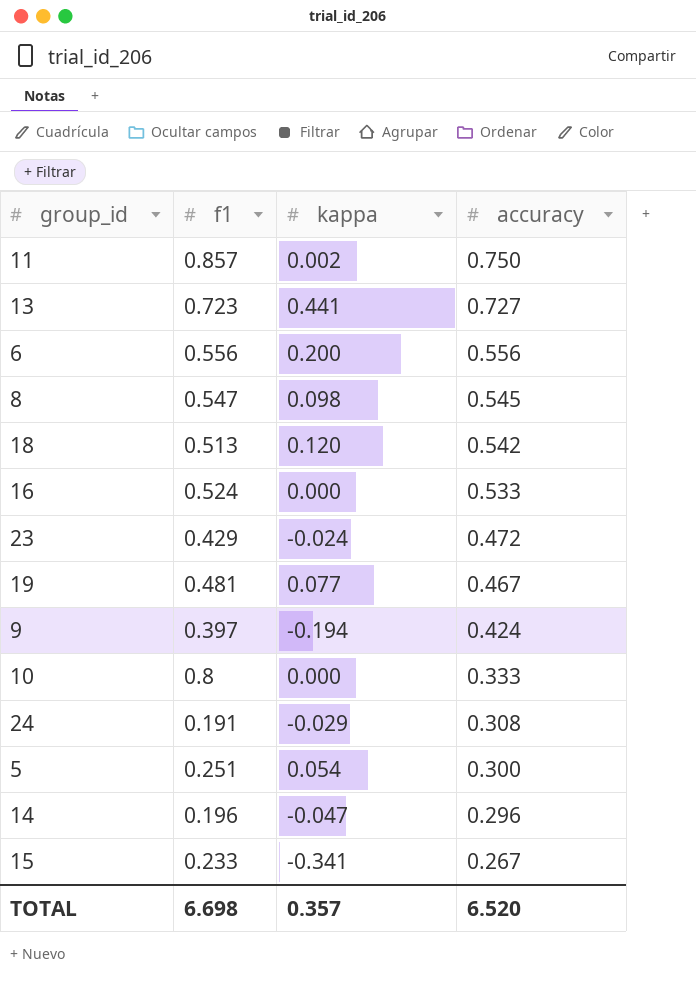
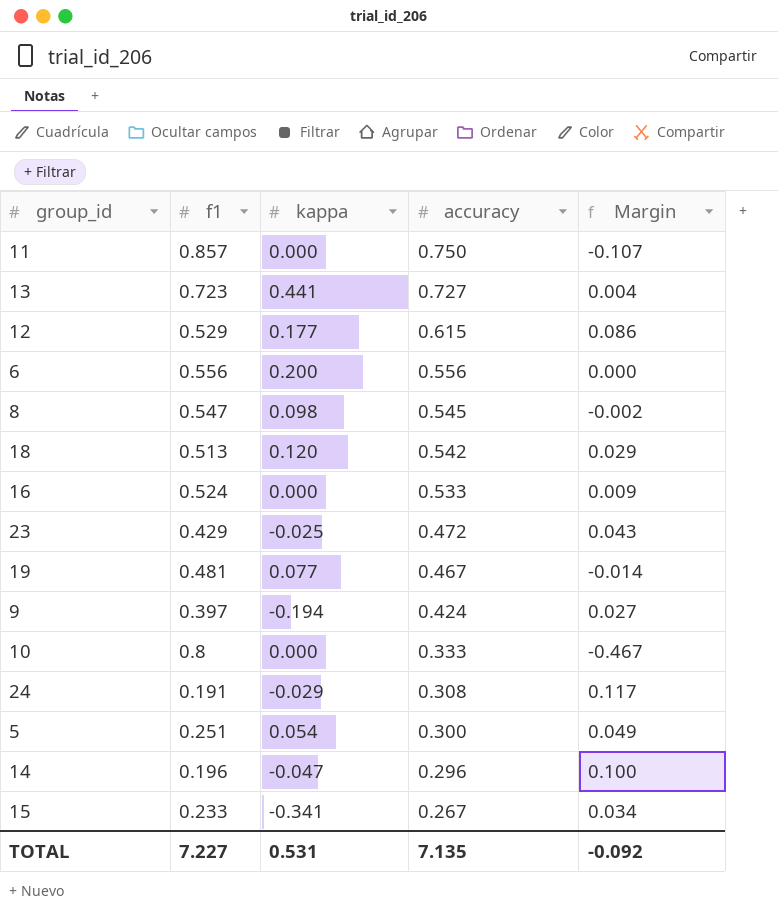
column Margin | formula: none -> [accuracy] - [f1]
11 | kappa: 0.002 -> 0.000
row 12: none -> 0.529 | 0.177 | 0.615 | 0.086
23 | kappa: -0.024 -> -0.025
TOTAL | f1: 6.698 -> 7.227
TOTAL | kappa: 0.357 -> 0.531
TOTAL | accuracy: 6.520 -> 7.135

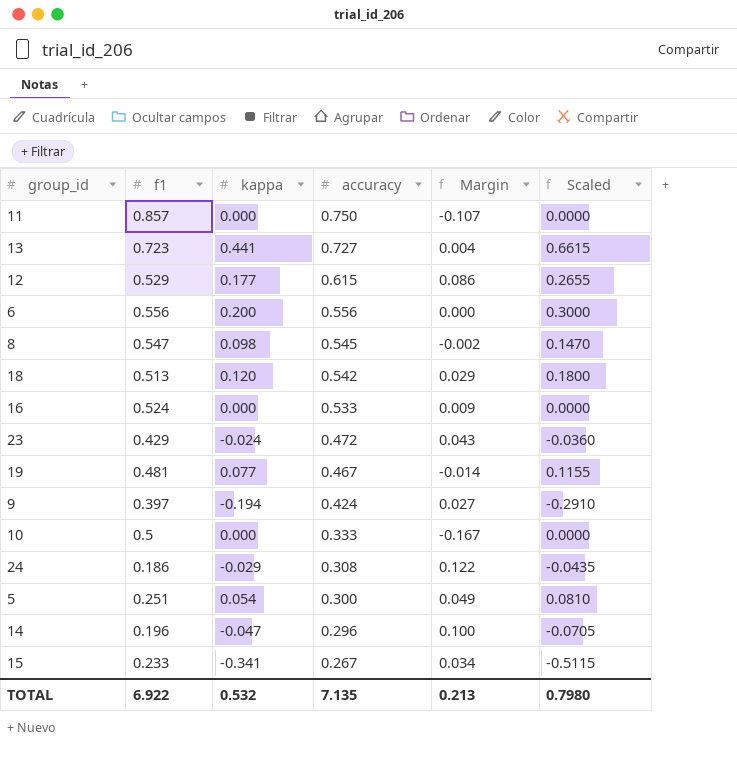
column Scaled | formula: none -> [kappa] * 1.5
23 | kappa: -0.025 -> -0.024
10 | f1: 0.8 -> 0.5
10 | Margin: -0.467 -> -0.167
24 | f1: 0.191 -> 0.186
24 | Margin: 0.117 -> 0.122
TOTAL | f1: 7.227 -> 6.922
TOTAL | kappa: 0.531 -> 0.532
TOTAL | Margin: -0.092 -> 0.213

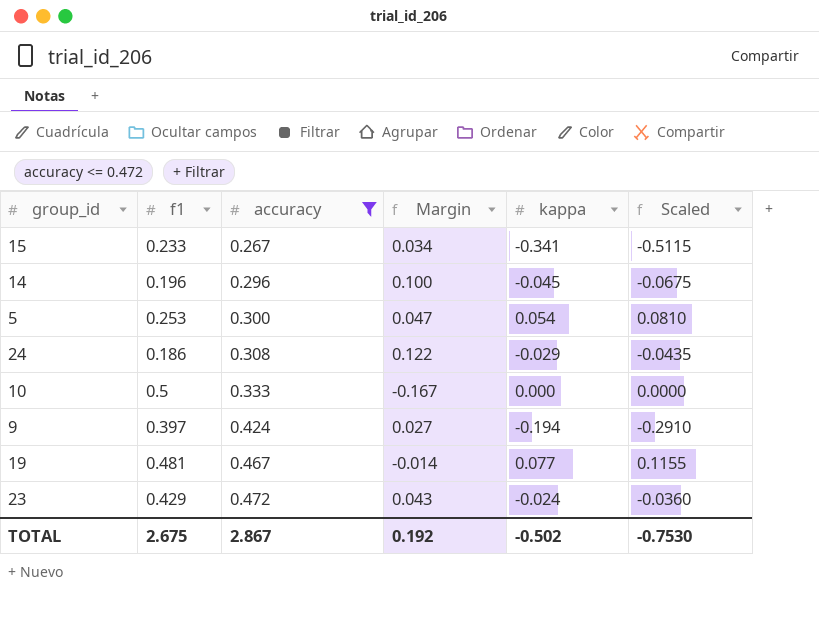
filter: none -> accuracy <= 0.472
row order: accuracy descending -> accuracy ascending
column kappa | position: 3 -> 5
14 | kappa: -0.047 -> -0.045
14 | Scaled: -0.0705 -> -0.0675
5 | f1: 0.251 -> 0.253
5 | Margin: 0.049 -> 0.047
TOTAL | f1: 6.922 -> 2.675
TOTAL | accuracy: 7.135 -> 2.867
TOTAL | Margin: 0.213 -> 0.192
TOTAL | kappa: 0.532 -> -0.502
TOTAL | Scaled: 0.7980 -> -0.7530

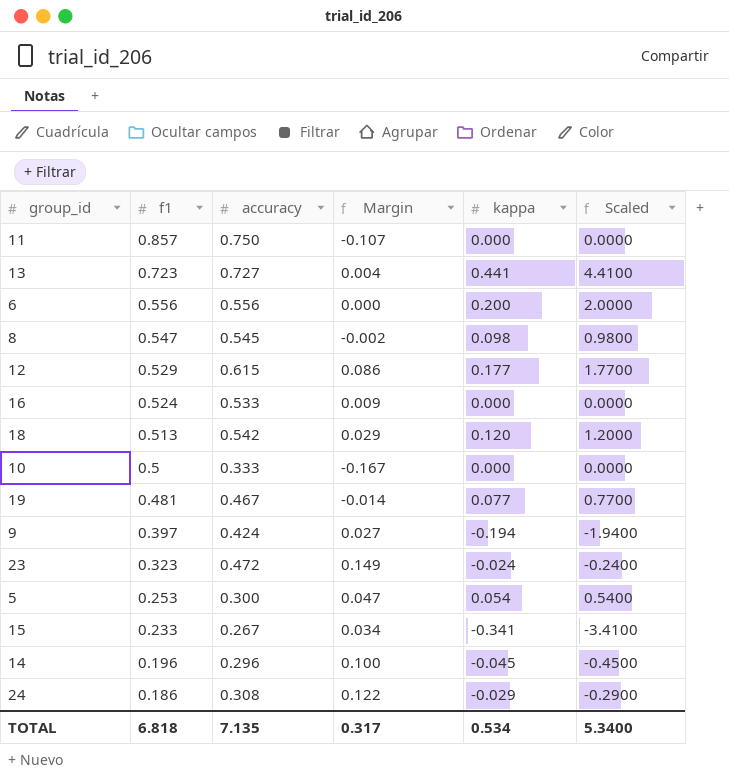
filter: accuracy <= 0.472 -> none
row order: accuracy ascending -> f1 descending
column Scaled | formula: [kappa] * 1.5 -> [kappa] * 10
23 | f1: 0.429 -> 0.323
23 | Margin: 0.043 -> 0.149
TOTAL | f1: 2.675 -> 6.818
TOTAL | accuracy: 2.867 -> 7.135
TOTAL | Margin: 0.192 -> 0.317
TOTAL | kappa: -0.502 -> 0.534
TOTAL | Scaled: -0.7530 -> 5.3400

